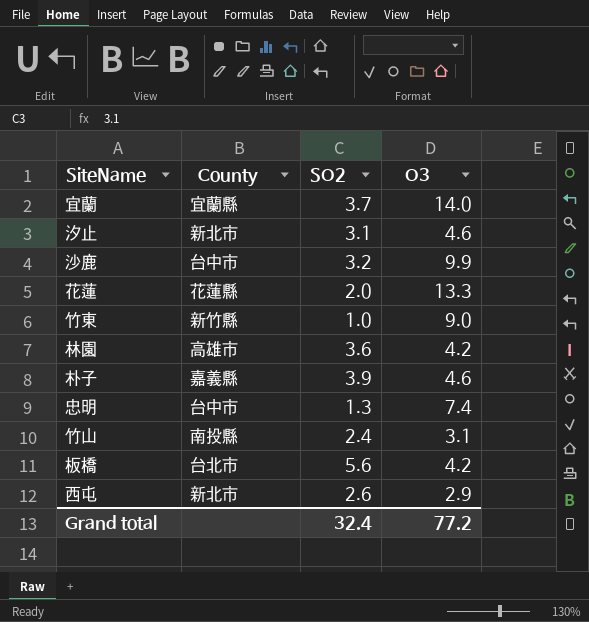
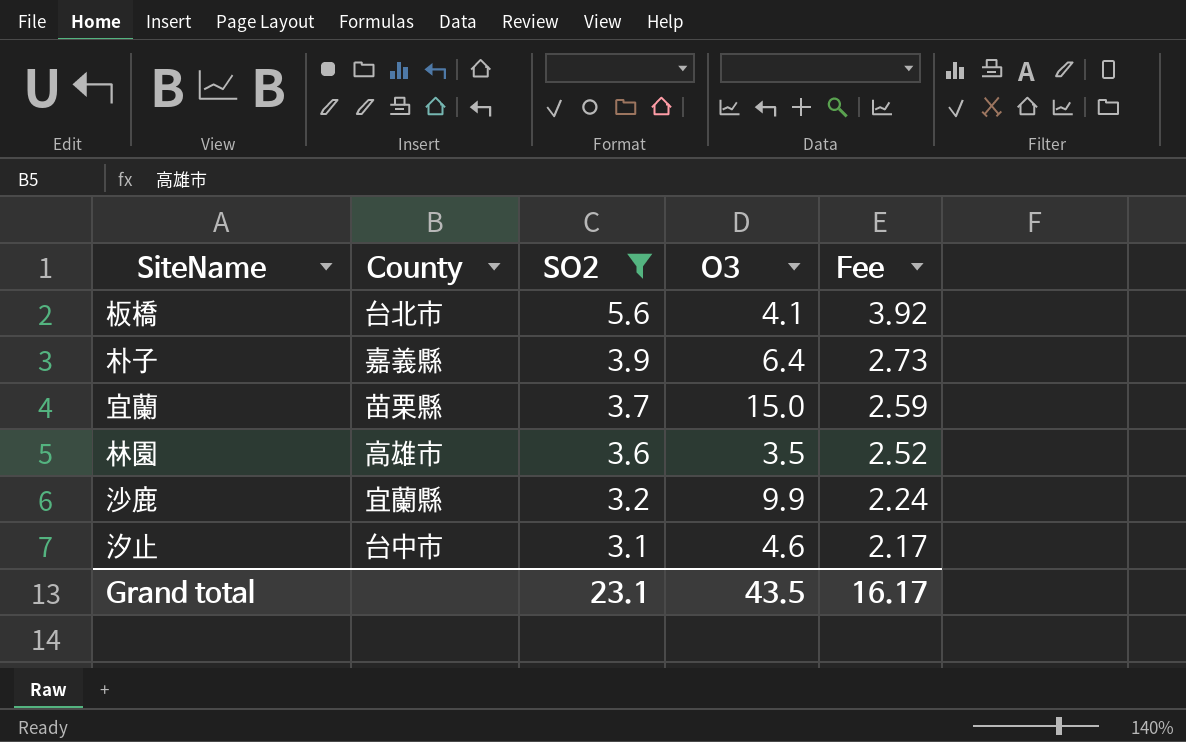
filter: none -> SO2 >= 3.1
row order: none -> SO2 descending
column Fee | formula: none -> [SO2] * 0.7
板橋 | O3: 4.2 -> 4.1
朴子 | O3: 4.6 -> 6.4
宜蘭 | County: 宜蘭縣 -> 苗栗縣
宜蘭 | O3: 14.0 -> 15.0
林園 | O3: 4.2 -> 3.5
沙鹿 | County: 台中市 -> 宜蘭縣
汐止 | County: 新北市 -> 台中市
Grand total | SO2: 32.4 -> 23.1
Grand total | O3: 77.2 -> 43.5

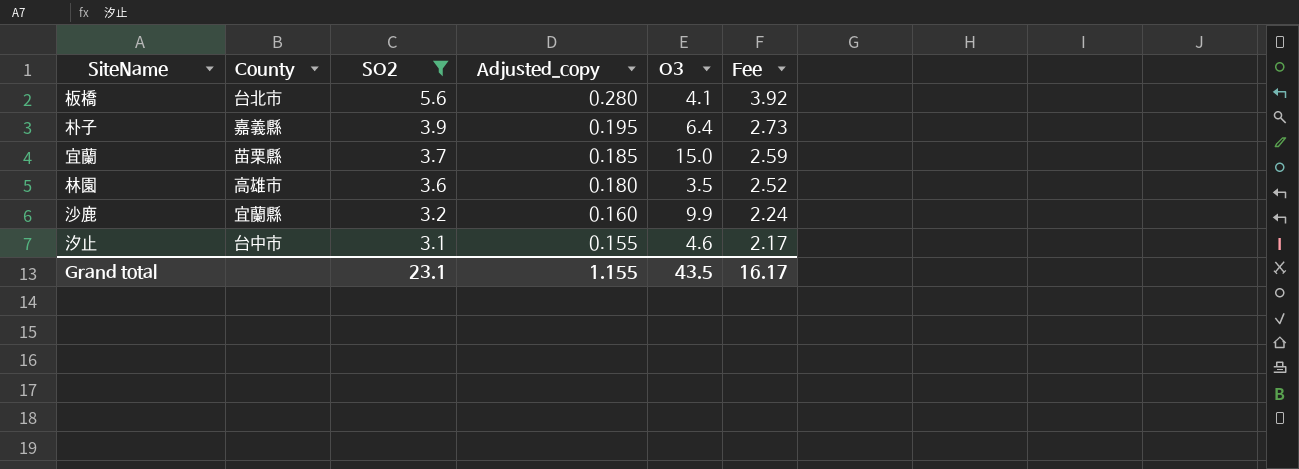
column Adjusted_copy | formula: none -> [SO2] * 0.05

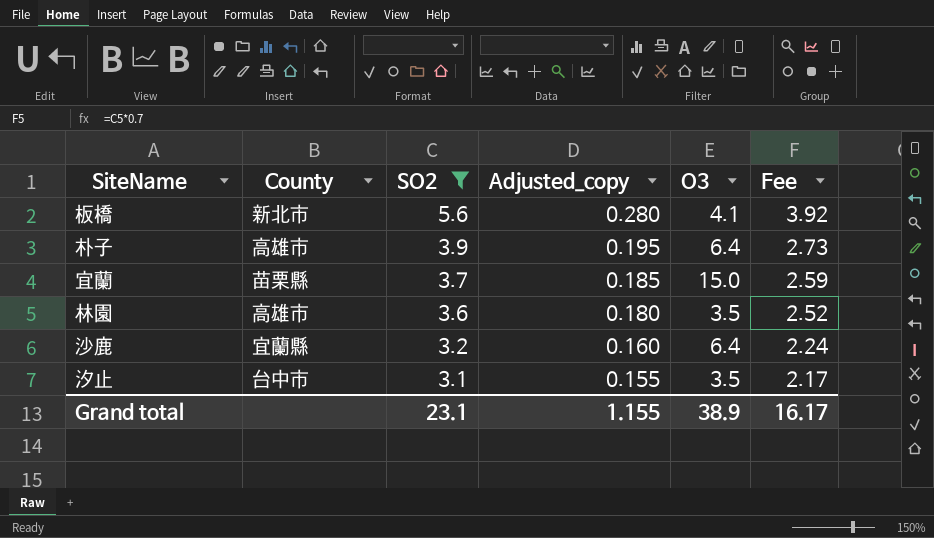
板橋 | County: 台北市 -> 新北市
朴子 | County: 嘉義縣 -> 高雄市
沙鹿 | O3: 9.9 -> 6.4
汐止 | O3: 4.6 -> 3.5
Grand total | O3: 43.5 -> 38.9

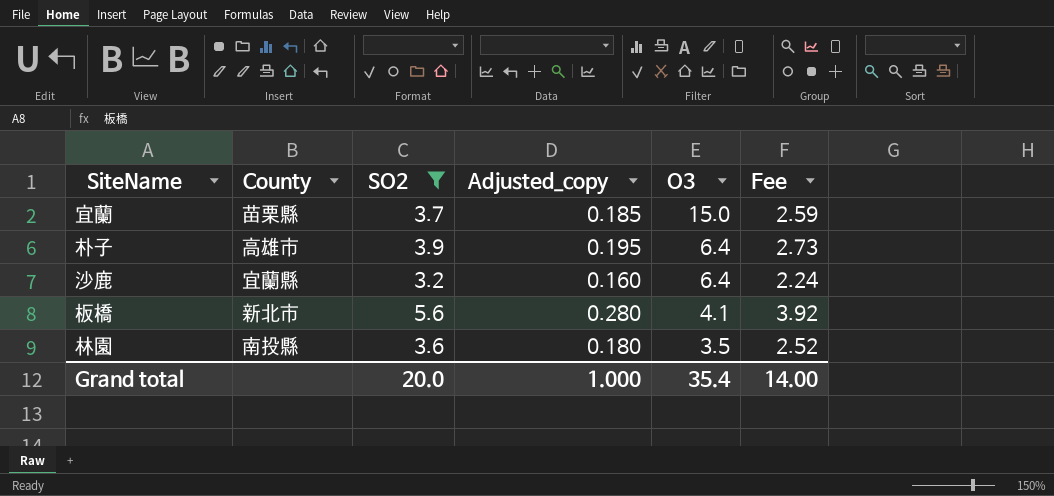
row order: SO2 descending -> O3 descending
row 汐止: 台中市 | 3.1 | 0.155 | 3.5 | 2.17 -> none
林園 | County: 高雄市 -> 南投縣
Grand total | SO2: 23.1 -> 20.0
Grand total | Adjusted_copy: 1.155 -> 1.000
Grand total | O3: 38.9 -> 35.4
Grand total | Fee: 16.17 -> 14.00

